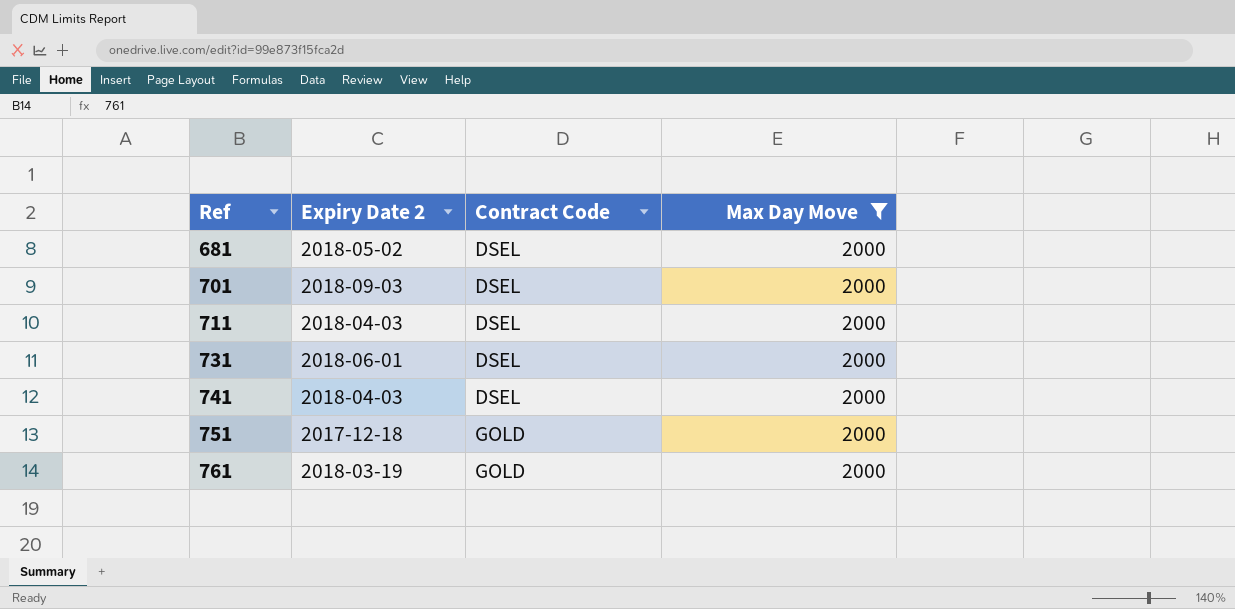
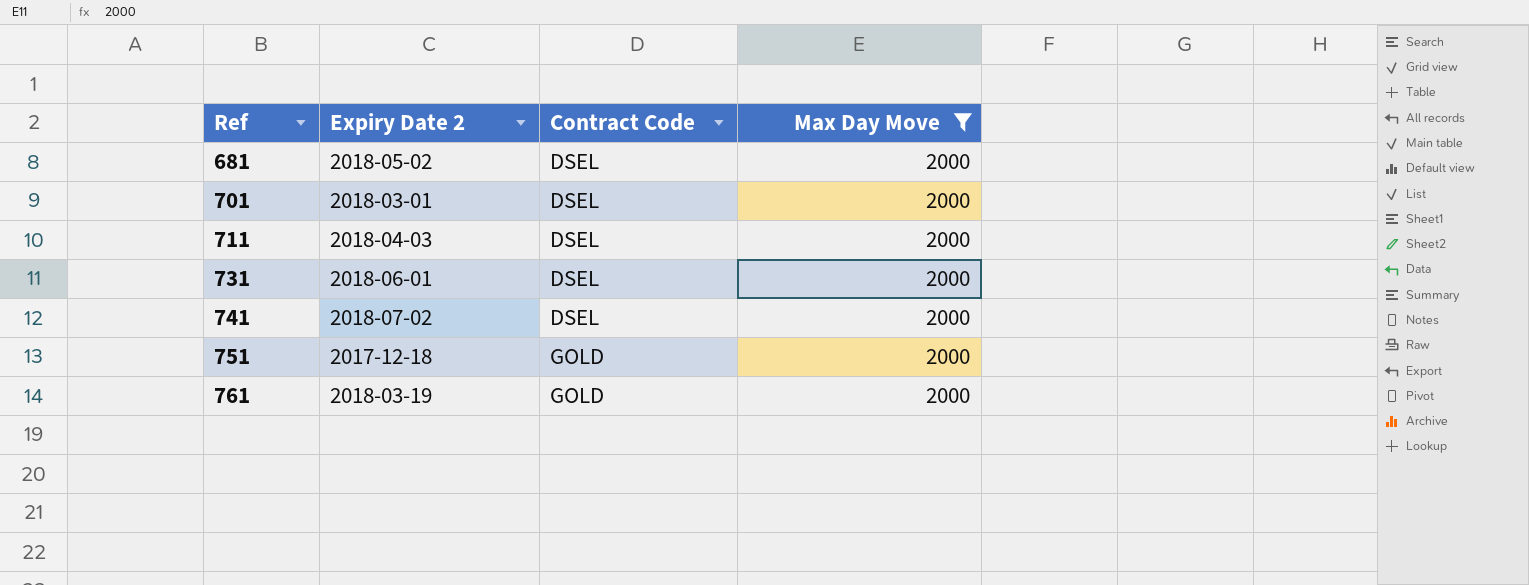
701 | Expiry Date 2: 2018-09-03 -> 2018-03-01
741 | Expiry Date 2: 2018-04-03 -> 2018-07-02

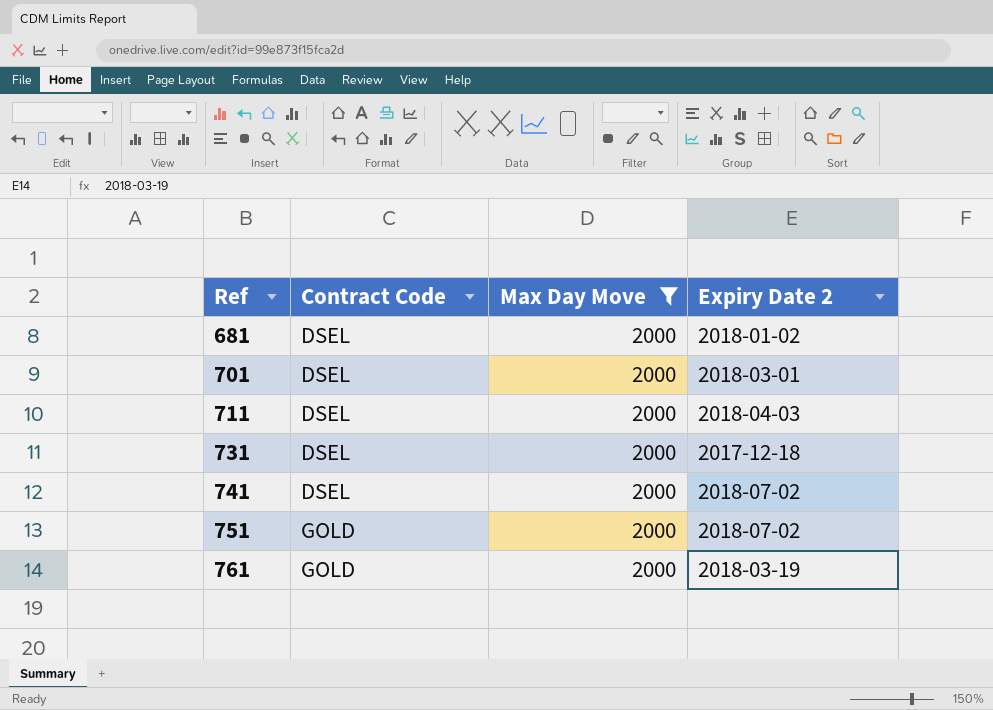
column Expiry Date 2 | position: 2 -> 4
681 | Expiry Date 2: 2018-05-02 -> 2018-01-02
731 | Expiry Date 2: 2018-06-01 -> 2017-12-18
751 | Expiry Date 2: 2017-12-18 -> 2018-07-02

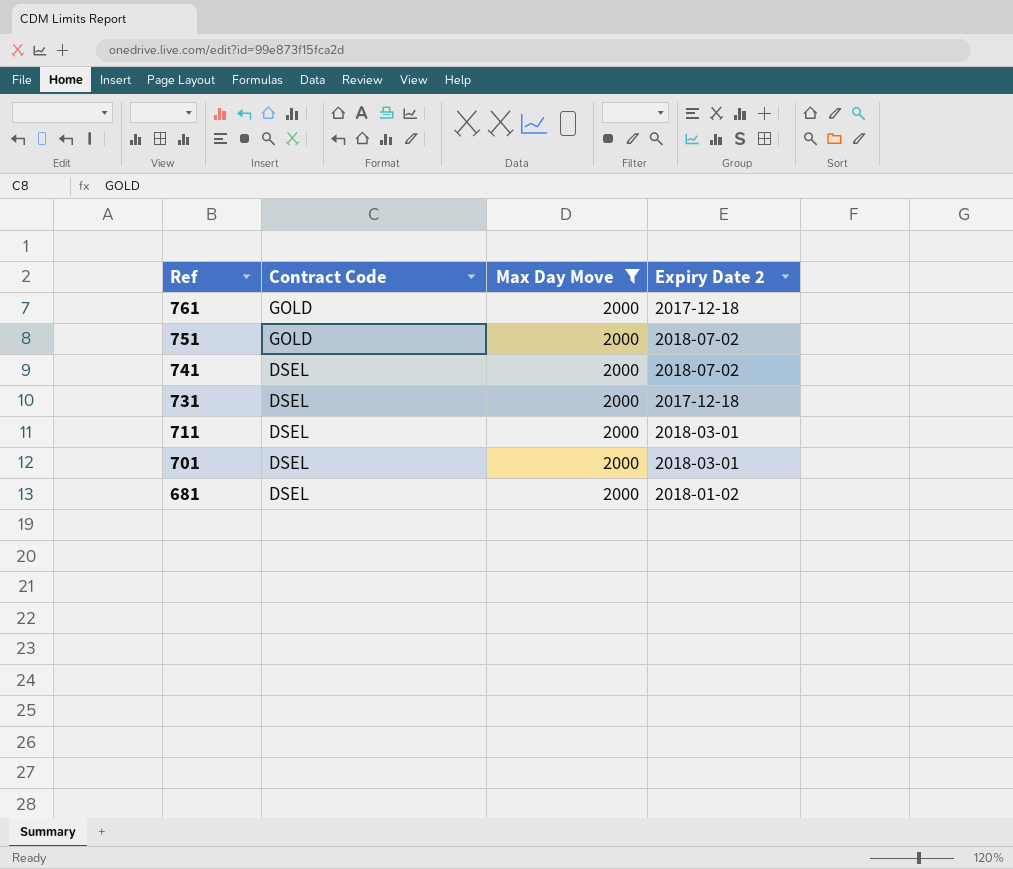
row order: Ref ascending -> Ref descending
761 | Expiry Date 2: 2018-03-19 -> 2017-12-18
711 | Expiry Date 2: 2018-04-03 -> 2018-03-01

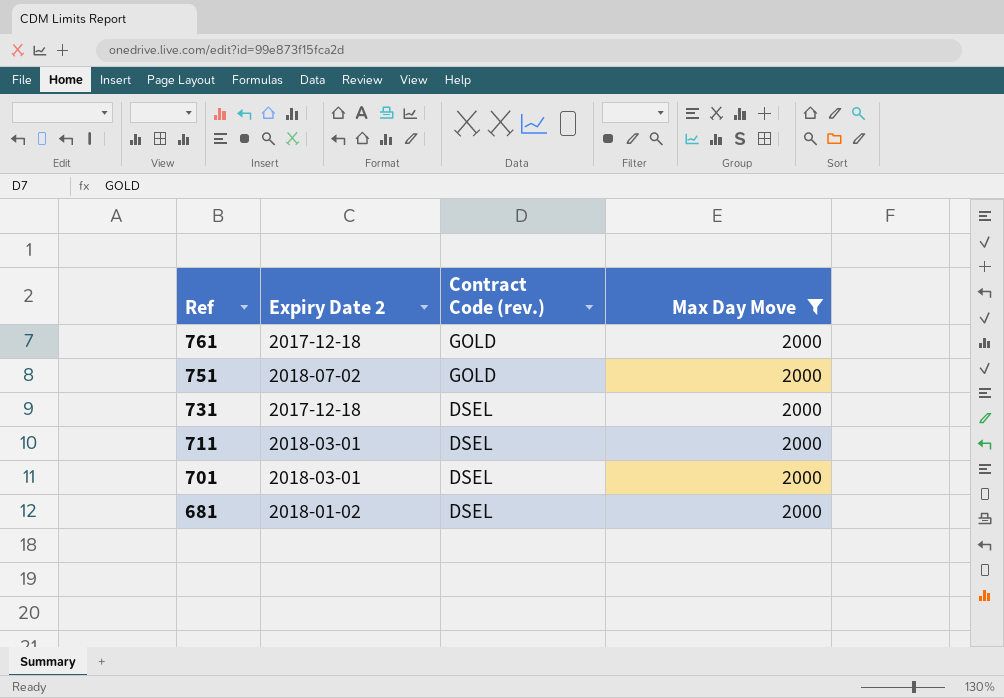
column Expiry Date 2 | position: 4 -> 2
column name: Contract Code -> Contract Code (rev.)
row 741: DSEL | 2000 | 2018-07-02 -> none

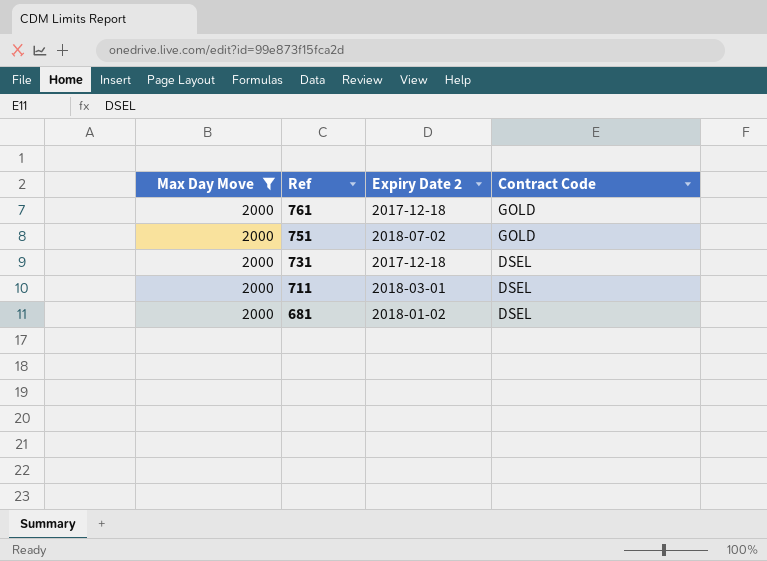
column Max Day Move | position: 4 -> 1
column name: Contract Code (rev.) -> Contract Code
row 701: 2018-03-01 | DSEL | 2000 -> none

